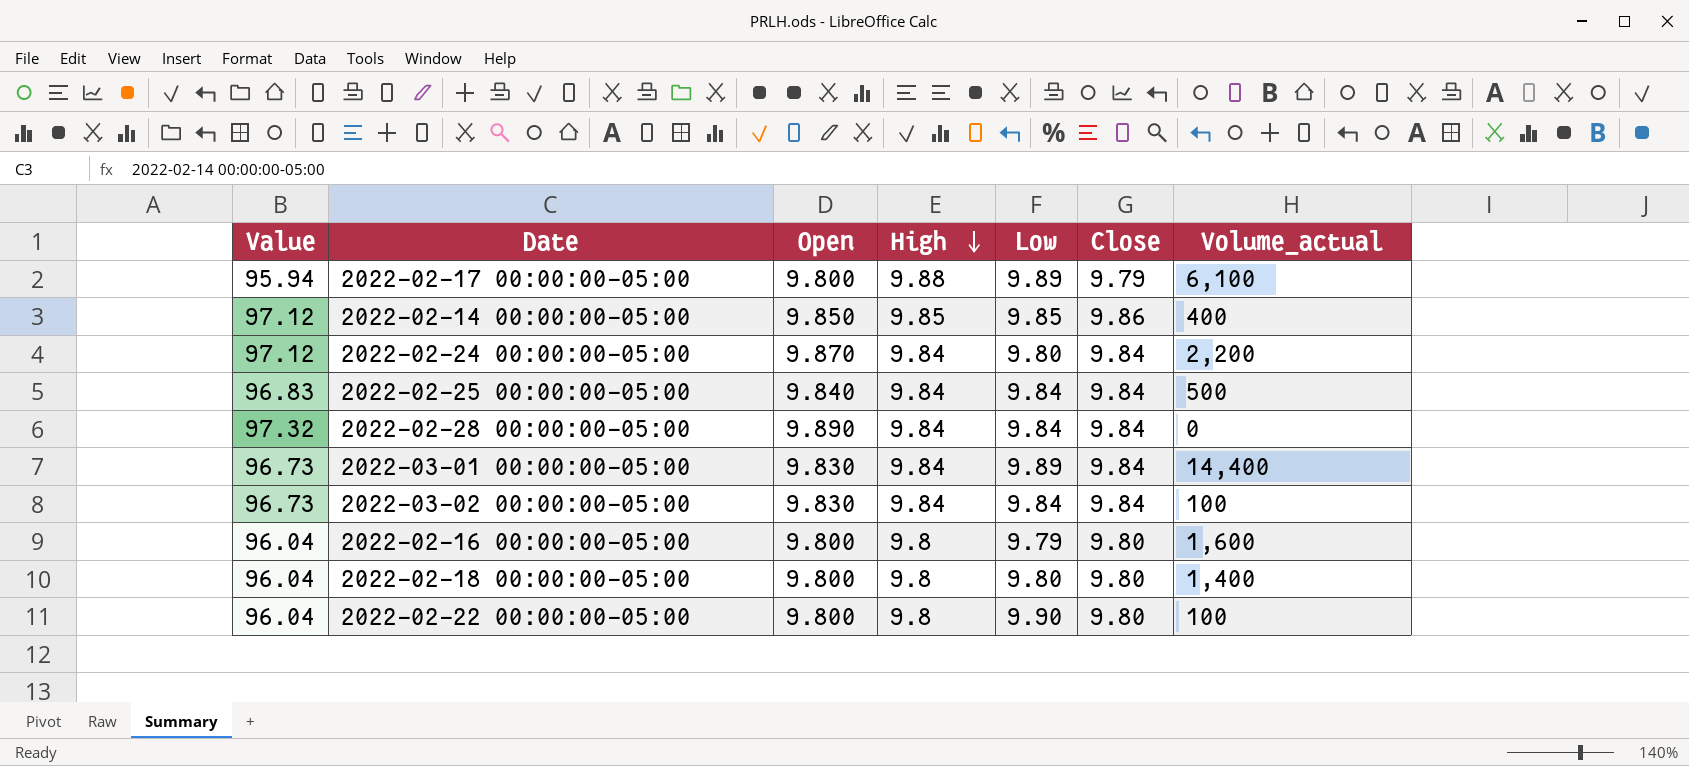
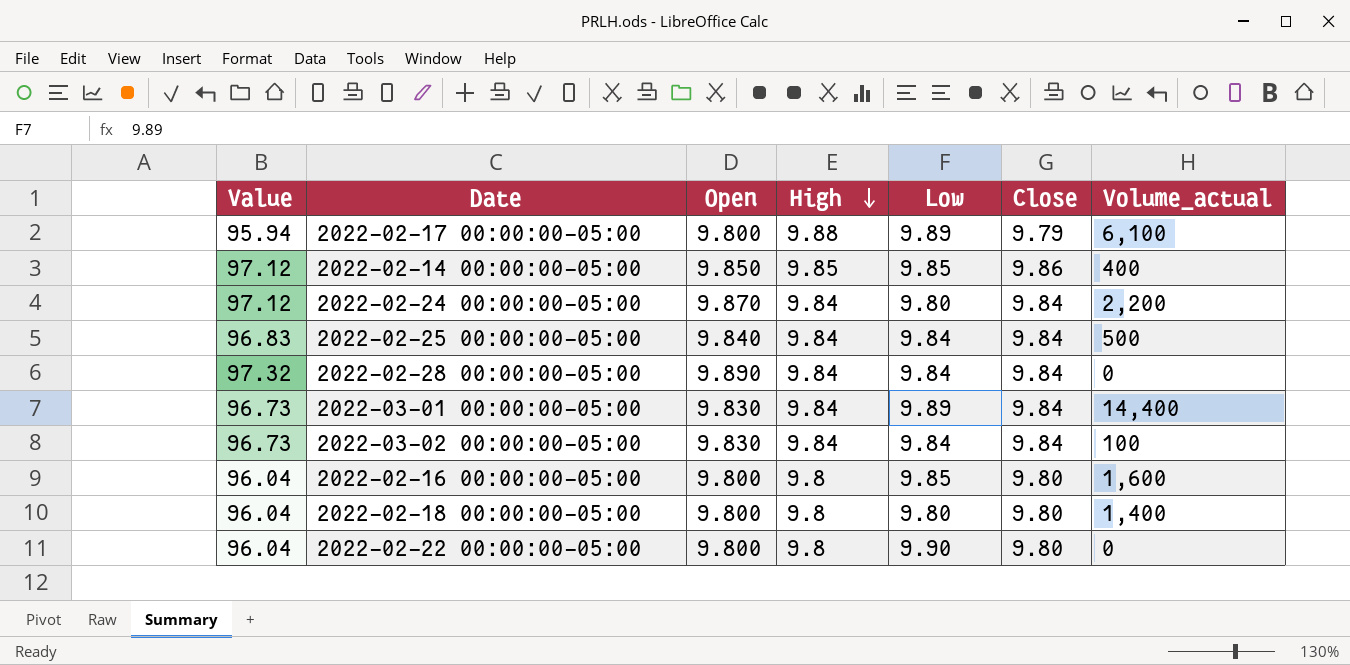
2022-02-16 00:00:00-05:00 | Low: 9.79 -> 9.85
2022-02-22 00:00:00-05:00 | Volume_actual: 100 -> 0

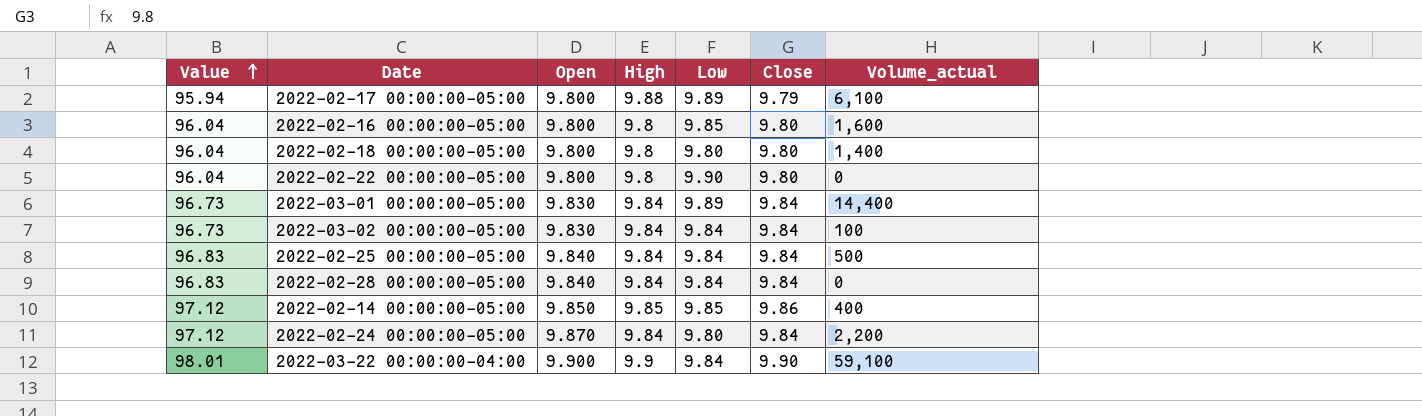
row order: High descending -> Value ascending
2022-02-28 00:00:00-05:00 | Value: 97.32 -> 96.83
2022-02-28 00:00:00-05:00 | Open: 9.890 -> 9.840
row 2022-03-22 00:00:00-04:00: none -> 98.01 | 9.900 | 9.9 | 9.84 | 9.90 | 59,100

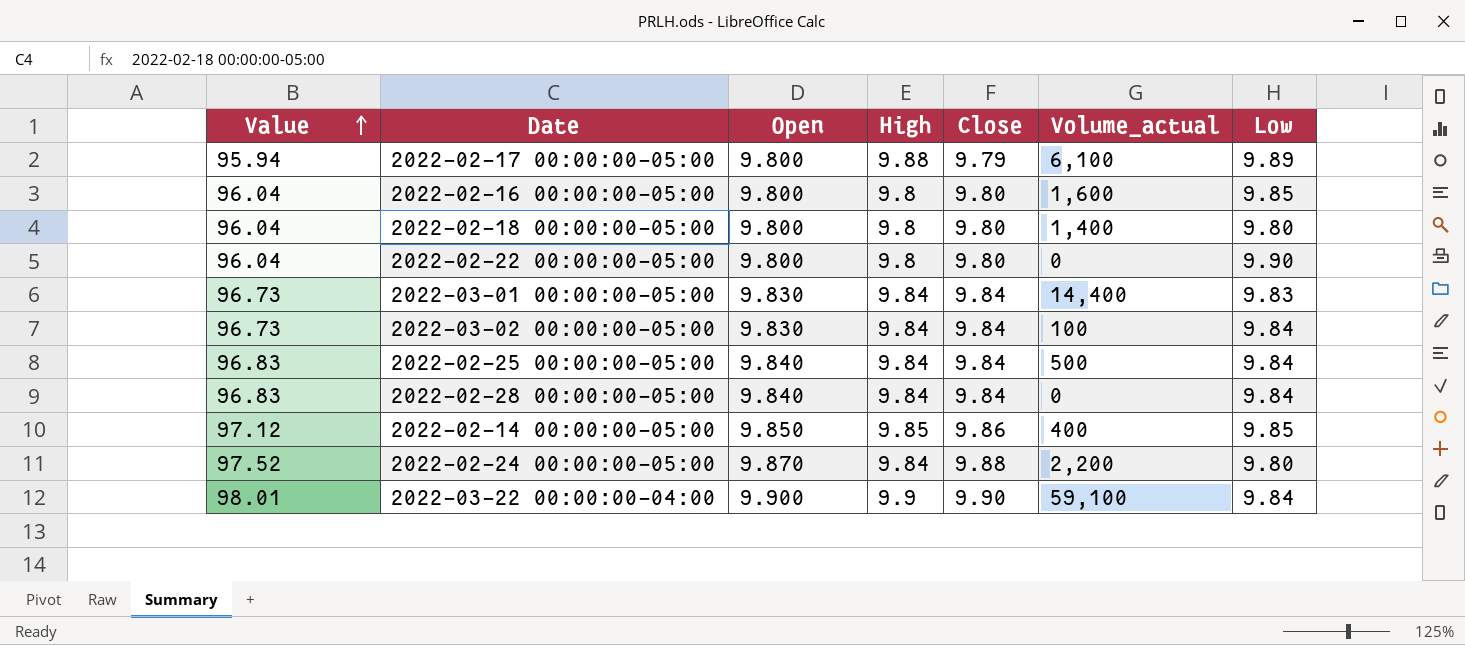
column Low | position: 5 -> 7
2022-03-01 00:00:00-05:00 | Low: 9.89 -> 9.83
2022-02-24 00:00:00-05:00 | Value: 97.12 -> 97.52
2022-02-24 00:00:00-05:00 | Close: 9.84 -> 9.88

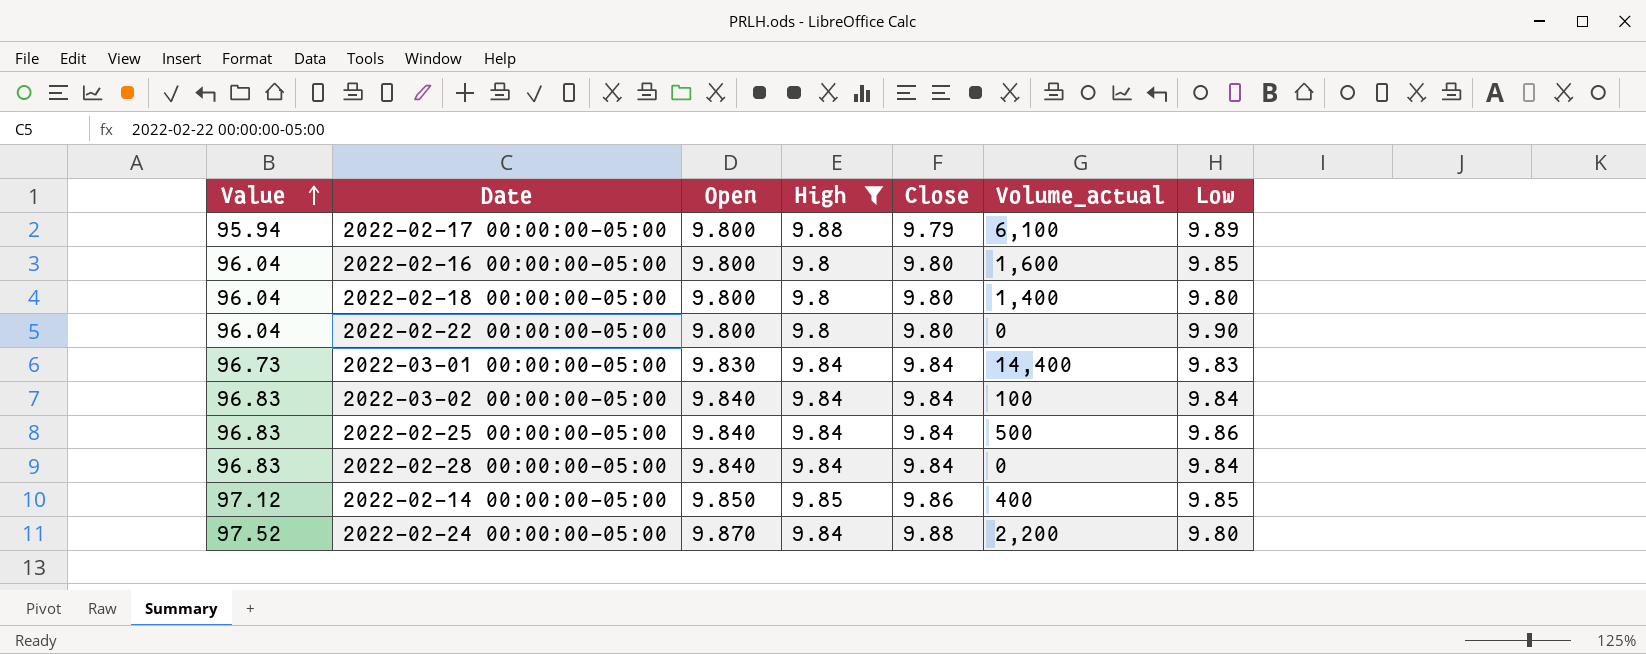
filter: none -> High != 9.9
2022-03-02 00:00:00-05:00 | Value: 96.73 -> 96.83
2022-03-02 00:00:00-05:00 | Open: 9.830 -> 9.840
2022-02-25 00:00:00-05:00 | Low: 9.84 -> 9.86

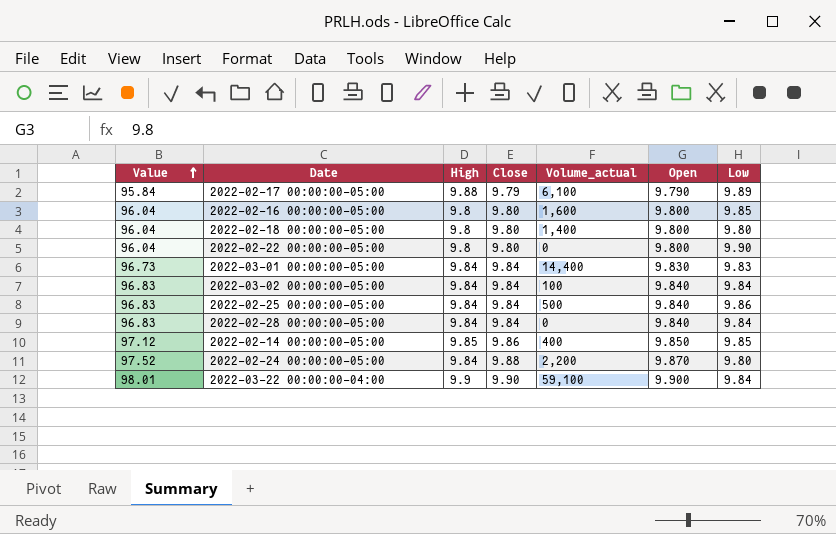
filter: High != 9.9 -> none
column Open | position: 3 -> 6
2022-02-17 00:00:00-05:00 | Value: 95.94 -> 95.84
2022-02-17 00:00:00-05:00 | Open: 9.800 -> 9.790

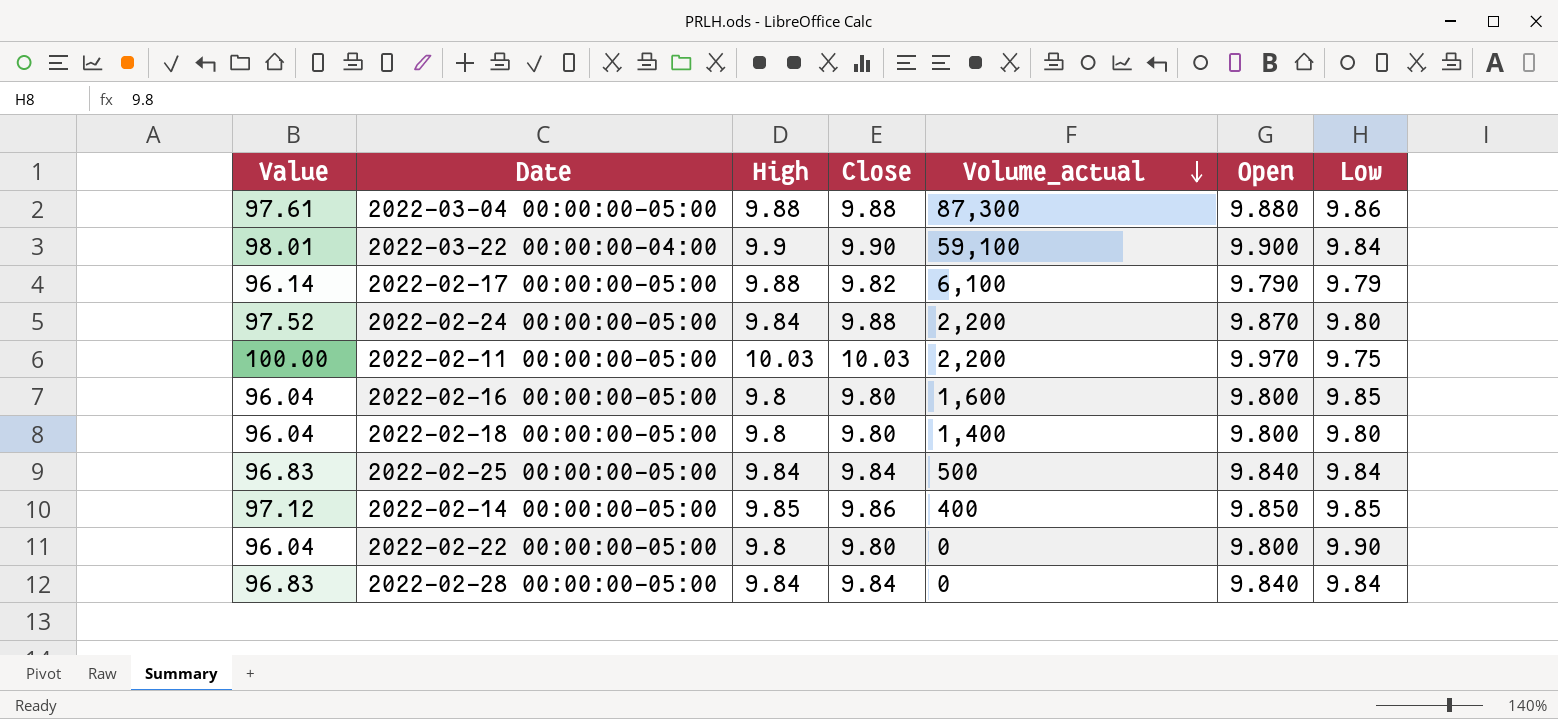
row order: Value ascending -> Volume_actual descending
row 2022-03-01 00:00:00-05:00: 96.73 | 9.84 | 9.84 | 14,400 | 9.830 | 9.83 -> none
row 2022-03-02 00:00:00-05:00: 96.83 | 9.84 | 9.84 | 100 | 9.840 | 9.84 -> none
row 2022-03-04 00:00:00-05:00: none -> 97.61 | 9.88 | 9.88 | 87,300 | 9.880 | 9.86
2022-02-17 00:00:00-05:00 | Value: 95.84 -> 96.14
2022-02-17 00:00:00-05:00 | Close: 9.79 -> 9.82
2022-02-17 00:00:00-05:00 | Low: 9.89 -> 9.79
row 2022-02-11 00:00:00-05:00: none -> 100.00 | 10.03 | 10.03 | 2,200 | 9.970 | 9.75
2022-02-25 00:00:00-05:00 | Low: 9.86 -> 9.84

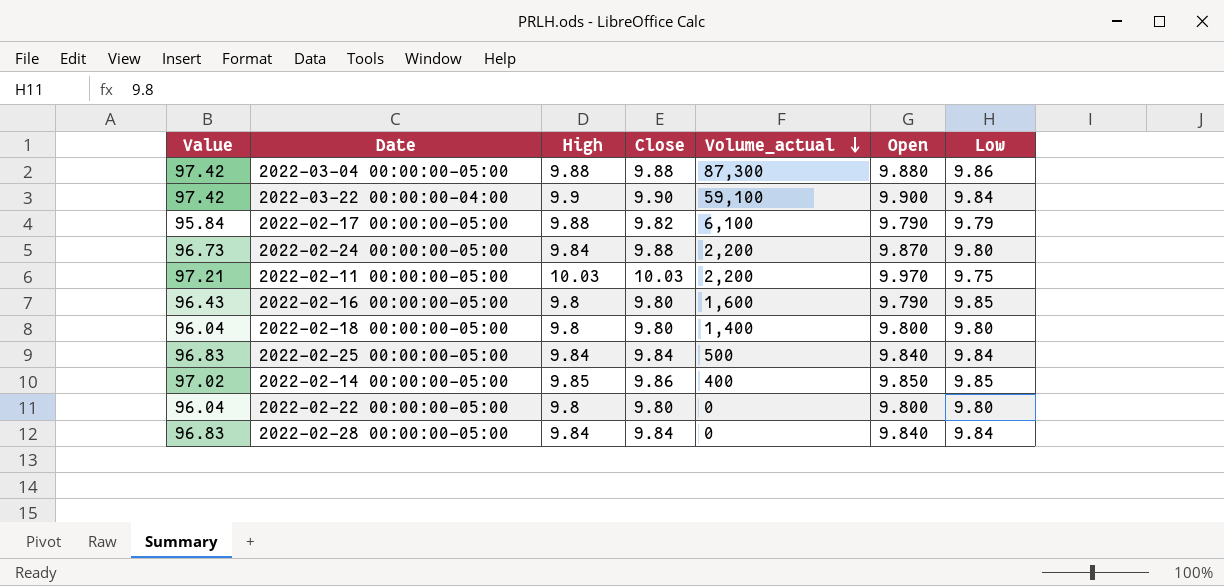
column Value | formula: [Close] * [Open] -> [Open] * [Low]
2022-02-16 00:00:00-05:00 | Open: 9.800 -> 9.790
2022-02-22 00:00:00-05:00 | Low: 9.90 -> 9.80

